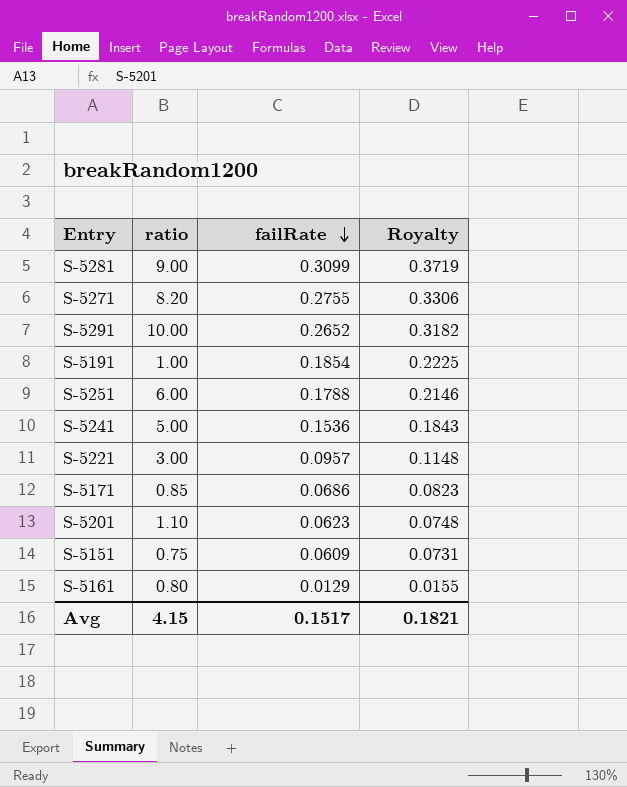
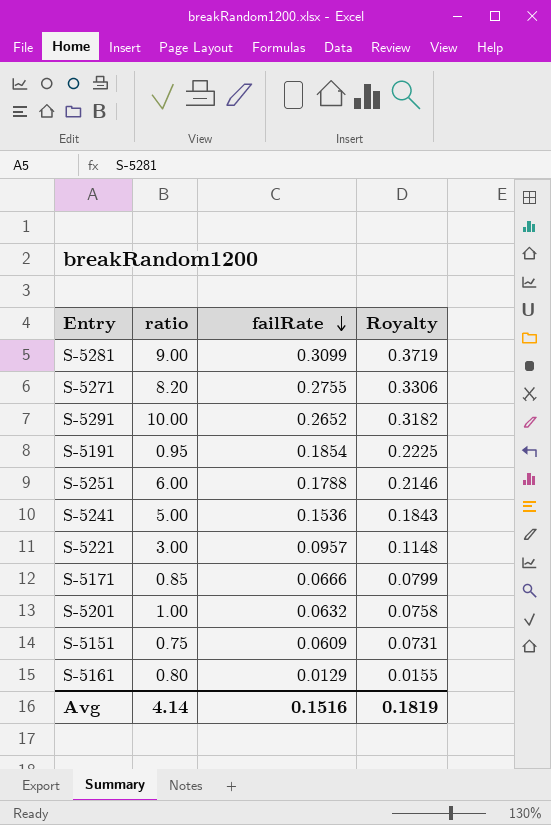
S-5191 | ratio: 1.00 -> 0.95
S-5171 | failRate: 0.0686 -> 0.0666
S-5171 | Royalty: 0.0823 -> 0.0799
S-5201 | ratio: 1.10 -> 1.00
S-5201 | failRate: 0.0623 -> 0.0632
S-5201 | Royalty: 0.0748 -> 0.0758
Avg | ratio: 4.15 -> 4.14
Avg | failRate: 0.1517 -> 0.1516
Avg | Royalty: 0.1821 -> 0.1819

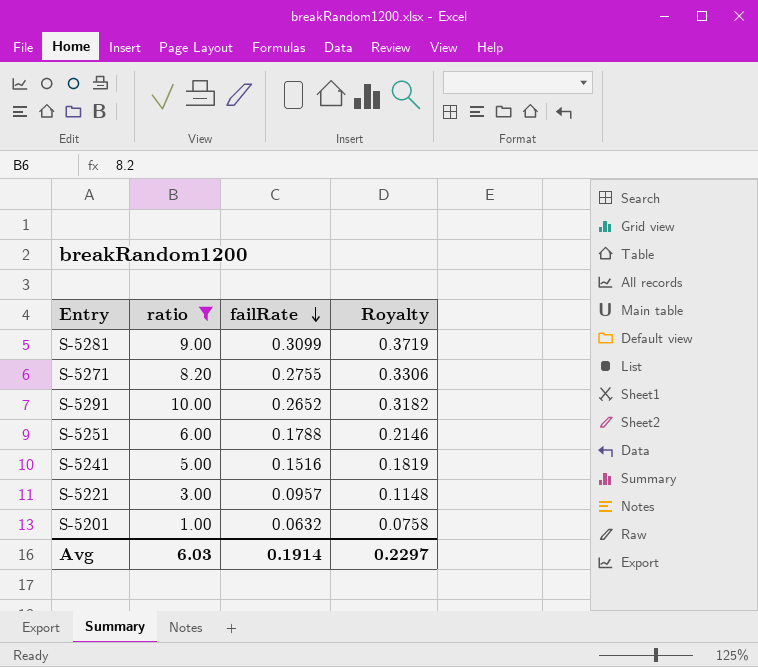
filter: none -> ratio >= 1.00
S-5241 | failRate: 0.1536 -> 0.1516
S-5241 | Royalty: 0.1843 -> 0.1819
Avg | ratio: 4.14 -> 6.03
Avg | failRate: 0.1516 -> 0.1914
Avg | Royalty: 0.1819 -> 0.2297

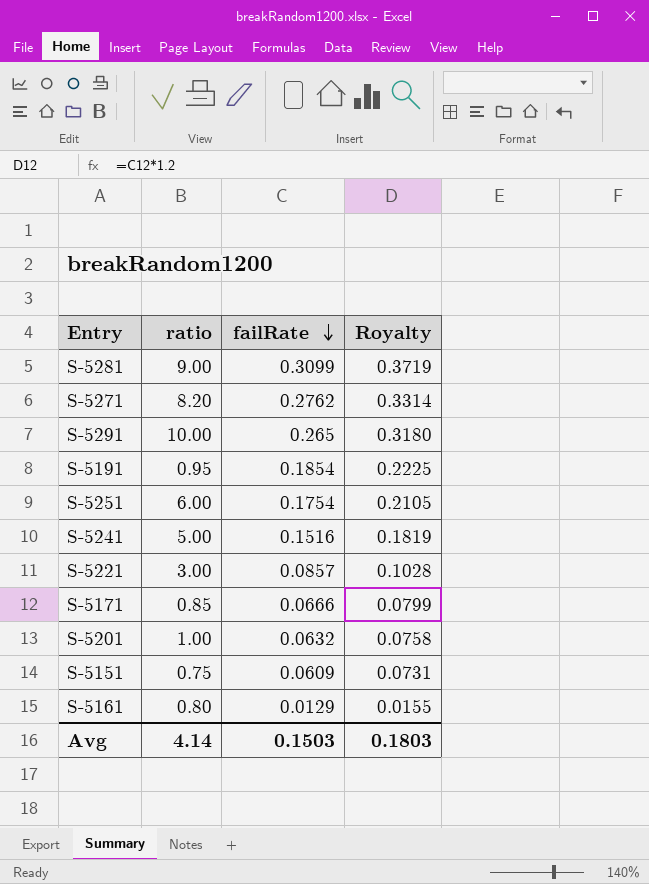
filter: ratio >= 1.00 -> none
S-5271 | failRate: 0.2755 -> 0.2762
S-5271 | Royalty: 0.3306 -> 0.3314
S-5291 | failRate: 0.2652 -> 0.265
S-5291 | Royalty: 0.3182 -> 0.3180
S-5251 | failRate: 0.1788 -> 0.1754
S-5251 | Royalty: 0.2146 -> 0.2105
S-5221 | failRate: 0.0957 -> 0.0857
S-5221 | Royalty: 0.1148 -> 0.1028
Avg | ratio: 6.03 -> 4.14
Avg | failRate: 0.1914 -> 0.1503
Avg | Royalty: 0.2297 -> 0.1803

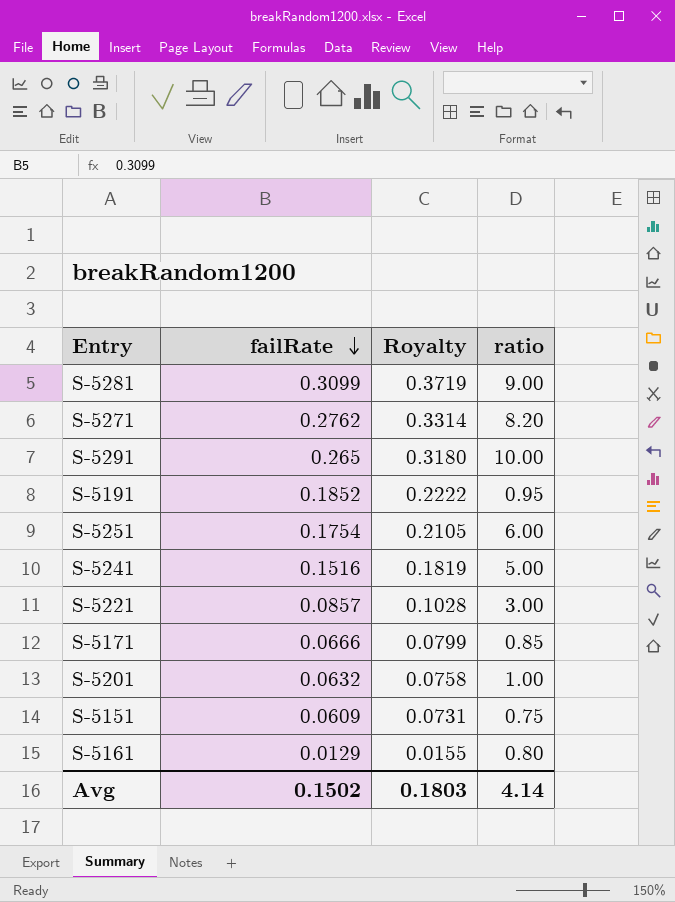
column ratio | position: 2 -> 4
S-5191 | failRate: 0.1854 -> 0.1852
S-5191 | Royalty: 0.2225 -> 0.2222
Avg | failRate: 0.1503 -> 0.1502

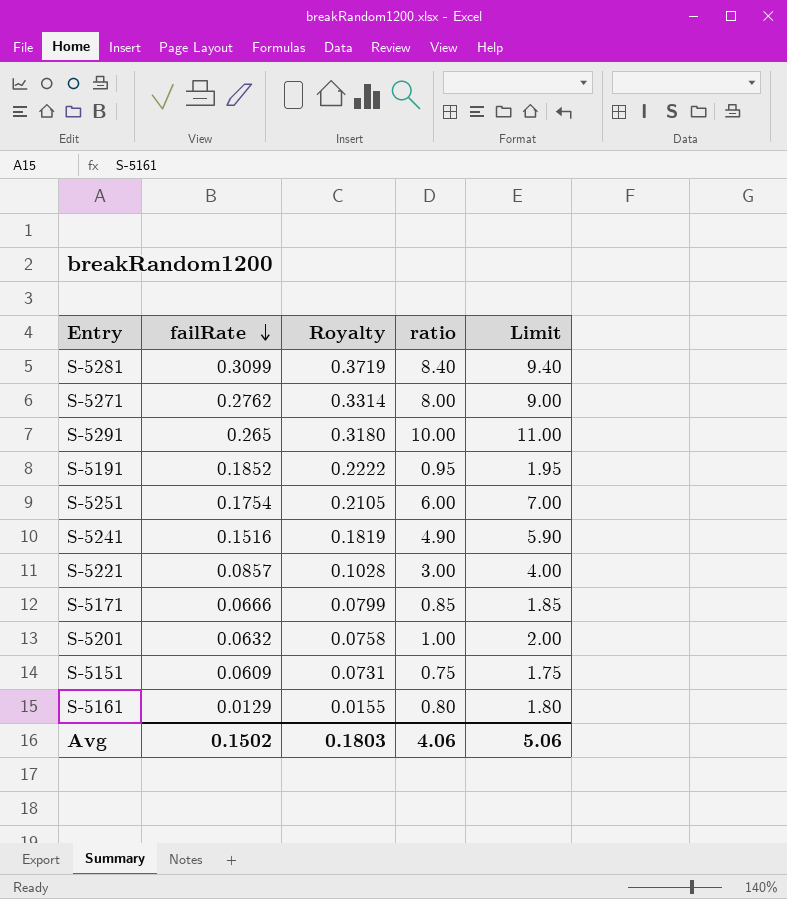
column Limit | formula: none -> [ratio] + 1
S-5281 | ratio: 9.00 -> 8.40
S-5271 | ratio: 8.20 -> 8.00
S-5241 | ratio: 5.00 -> 4.90
Avg | ratio: 4.14 -> 4.06

